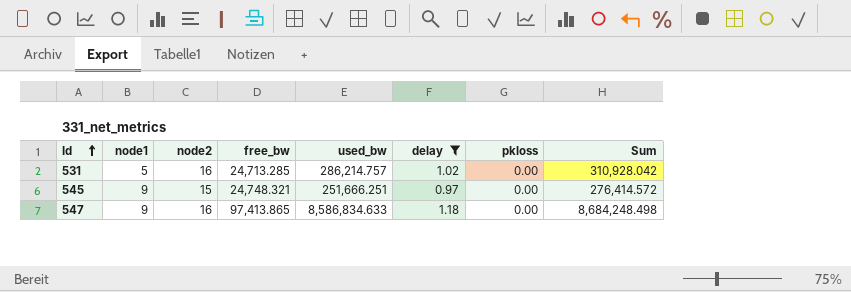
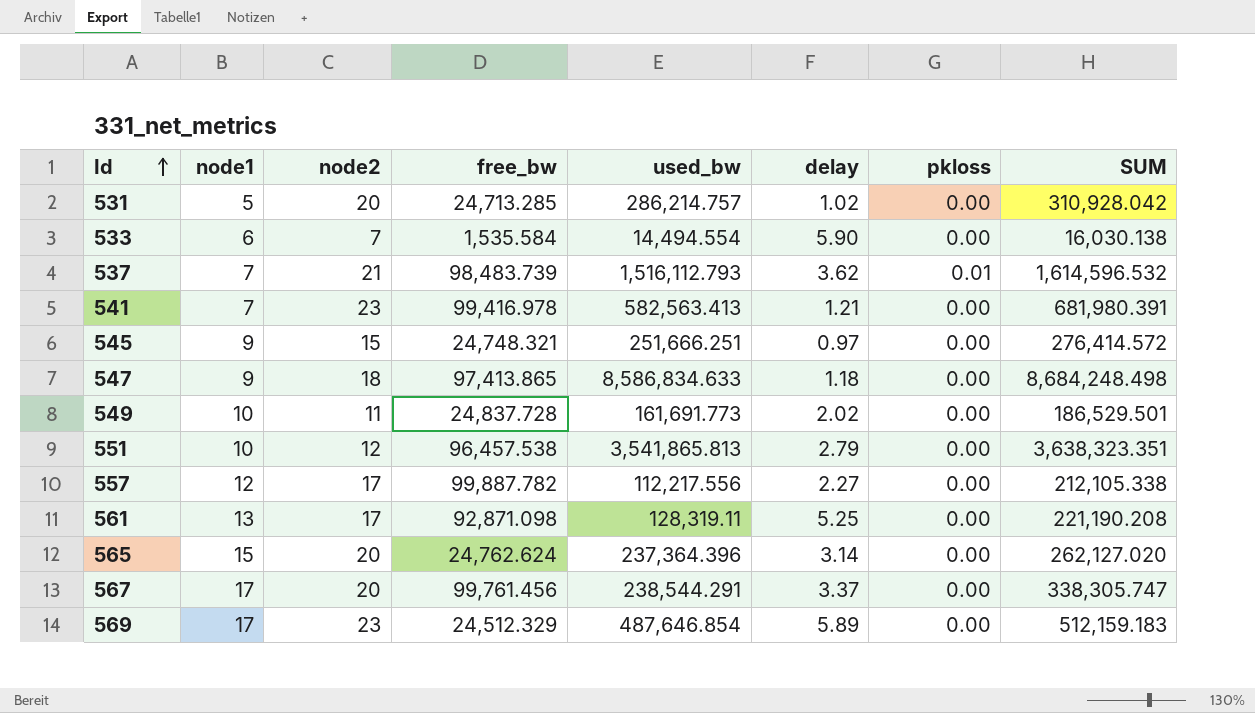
filter: delay <= 1.18 -> none
column name: Sum -> SUM
531 | node2: 16 -> 20
547 | node2: 16 -> 18

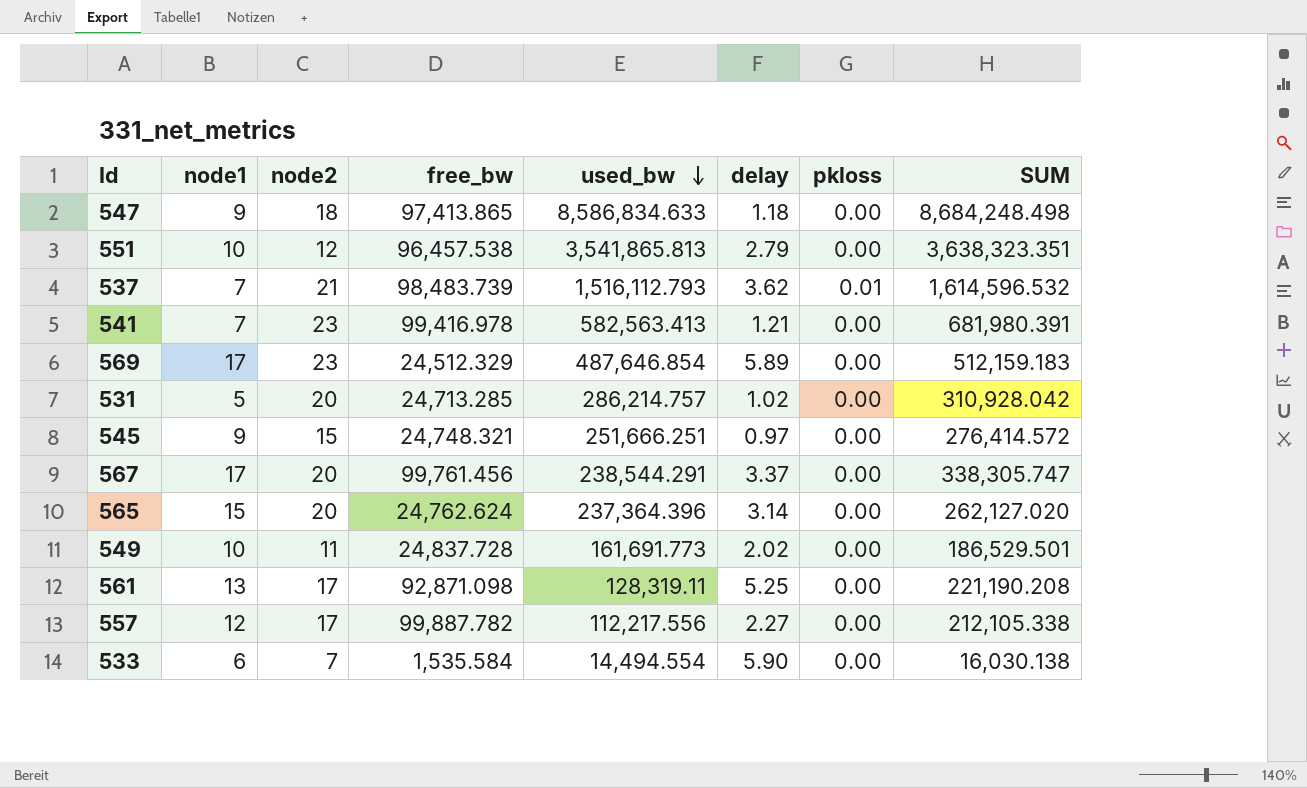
row order: Id ascending -> used_bw descending

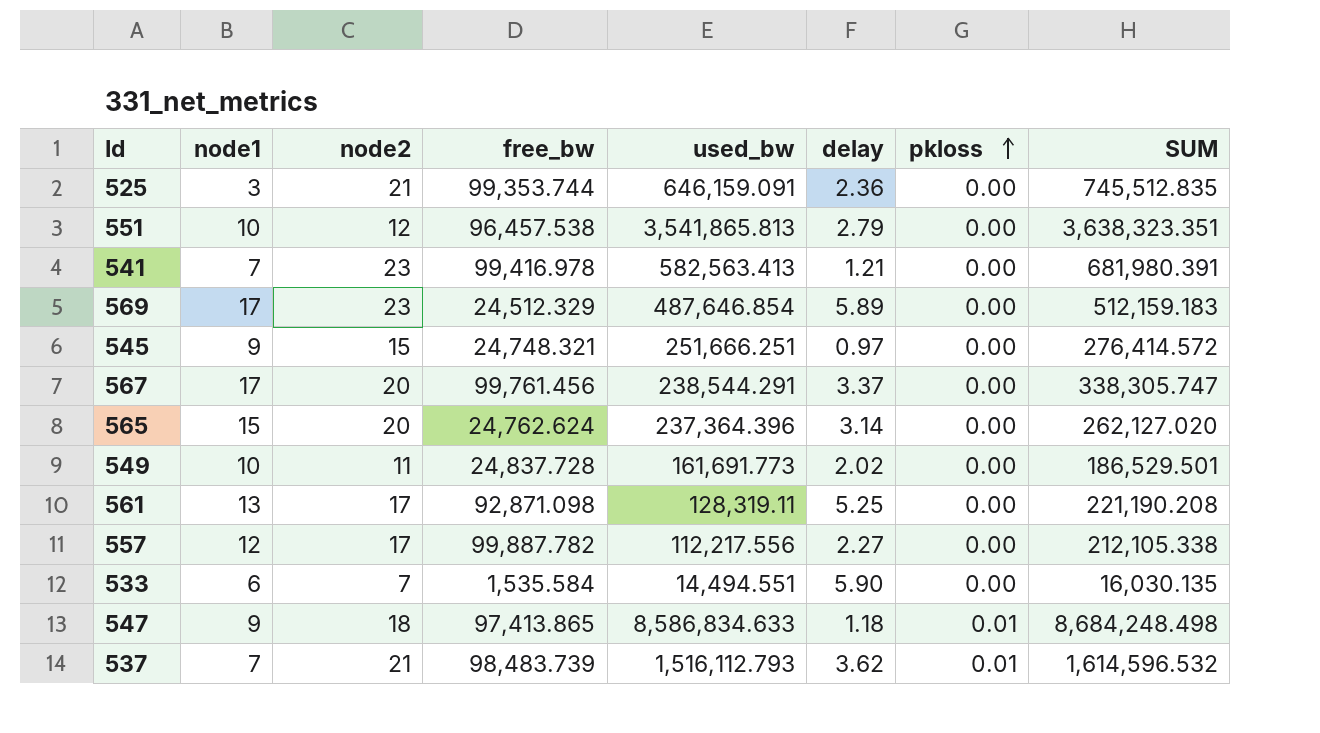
row order: used_bw descending -> pkloss ascending
row 531: 5 | 20 | 24,713.285 | 286,214.757 | 1.02 | 0.00 | 310,928.042 -> none
row 525: none -> 3 | 21 | 99,353.744 | 646,159.091 | 2.36 | 0.00 | 745,512.835
533 | used_bw: 14,494.554 -> 14,494.551
533 | SUM: 16,030.138 -> 16,030.135
547 | pkloss: 0.00 -> 0.01

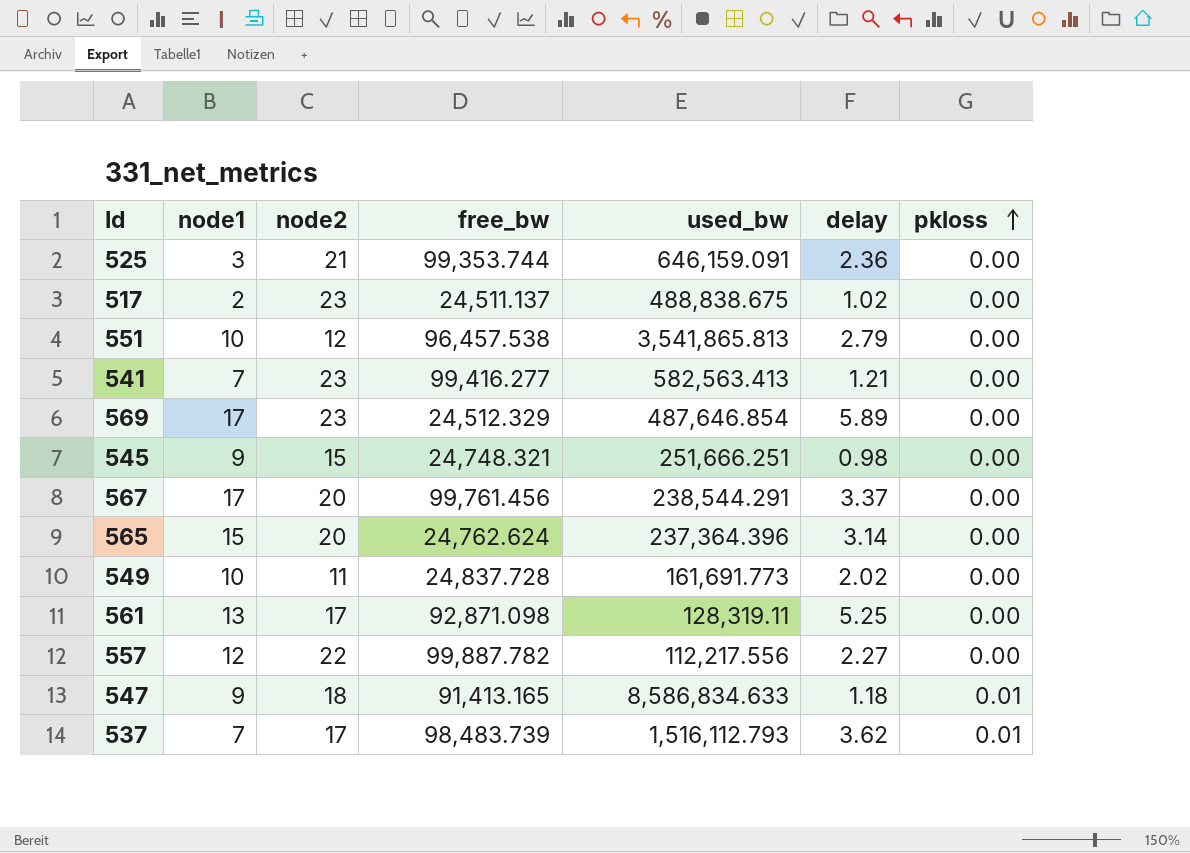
column SUM | formula: [free_bw] + [used_bw] -> none
row 533: 6 | 7 | 1,535.584 | 14,494.551 | 5.90 | 0.00 | 16,030.135 -> none
row 517: none -> 2 | 23 | 24,511.137 | 488,838.675 | 1.02 | 0.00
541 | free_bw: 99,416.978 -> 99,416.277
545 | delay: 0.97 -> 0.98
557 | node2: 17 -> 22
547 | free_bw: 97,413.865 -> 91,413.165
537 | node2: 21 -> 17

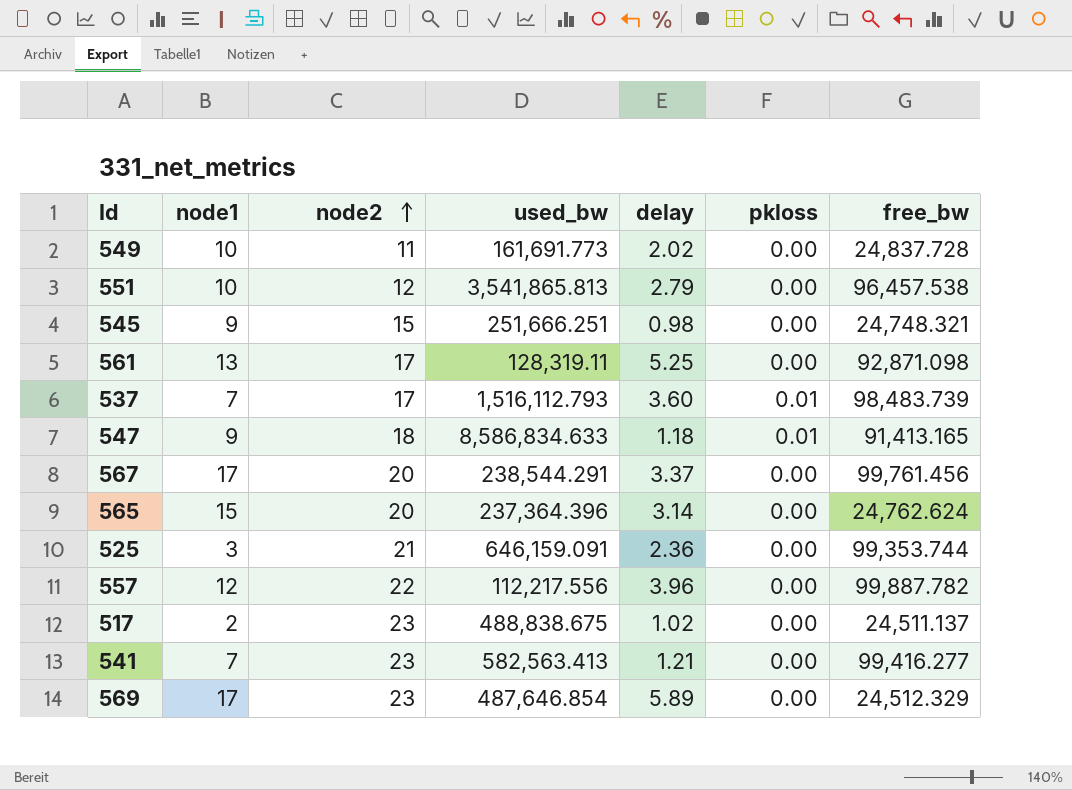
row order: pkloss ascending -> node2 ascending
column free_bw | position: 4 -> 7
537 | delay: 3.62 -> 3.60
557 | delay: 2.27 -> 3.96

